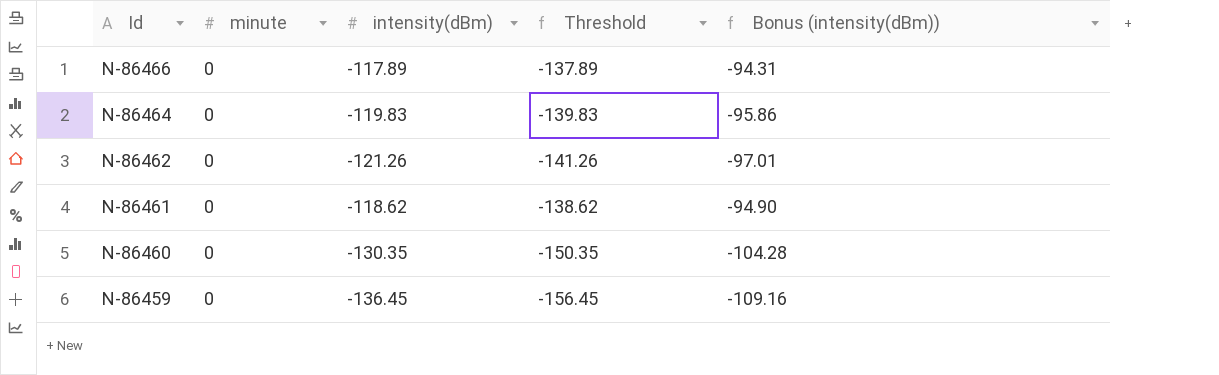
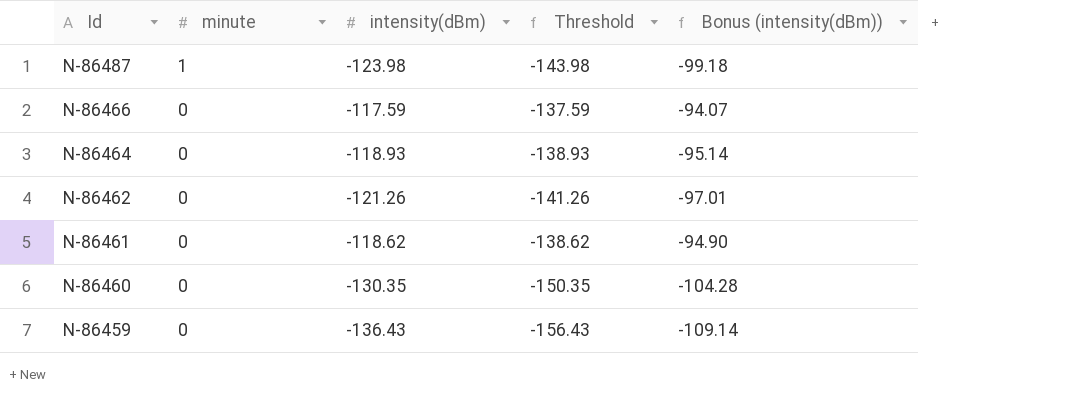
row N-86487: none -> 1 | -123.98 | -143.98 | -99.18
N-86466 | intensity(dBm): -117.89 -> -117.59
N-86466 | Threshold: -137.89 -> -137.59
N-86466 | Bonus (intensity(dBm)): -94.31 -> -94.07
N-86464 | intensity(dBm): -119.83 -> -118.93
N-86464 | Threshold: -139.83 -> -138.93
N-86464 | Bonus (intensity(dBm)): -95.86 -> -95.14
N-86459 | intensity(dBm): -136.45 -> -136.43
N-86459 | Threshold: -156.45 -> -156.43
N-86459 | Bonus (intensity(dBm)): -109.16 -> -109.14

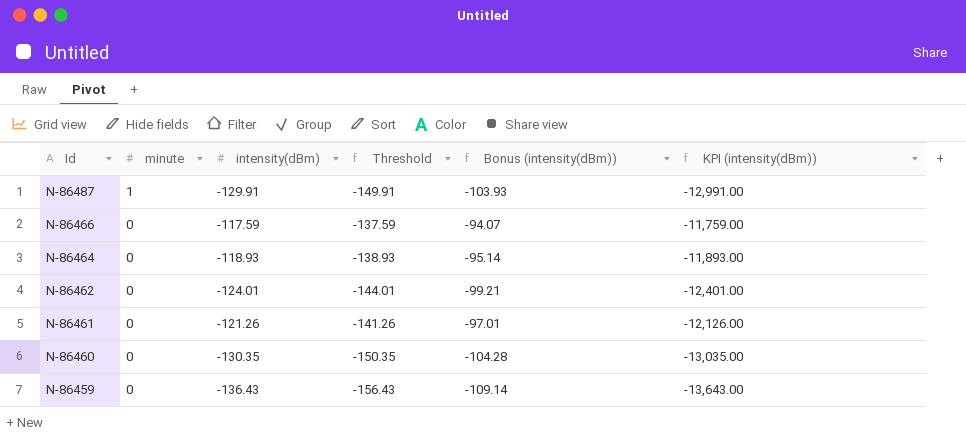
column KPI (intensity(dBm)) | formula: none -> [intensity(dBm)] * 100
N-86487 | intensity(dBm): -123.98 -> -129.91
N-86487 | Threshold: -143.98 -> -149.91
N-86487 | Bonus (intensity(dBm)): -99.18 -> -103.93
N-86462 | intensity(dBm): -121.26 -> -124.01
N-86462 | Threshold: -141.26 -> -144.01
N-86462 | Bonus (intensity(dBm)): -97.01 -> -99.21
N-86461 | intensity(dBm): -118.62 -> -121.26
N-86461 | Threshold: -138.62 -> -141.26
N-86461 | Bonus (intensity(dBm)): -94.90 -> -97.01

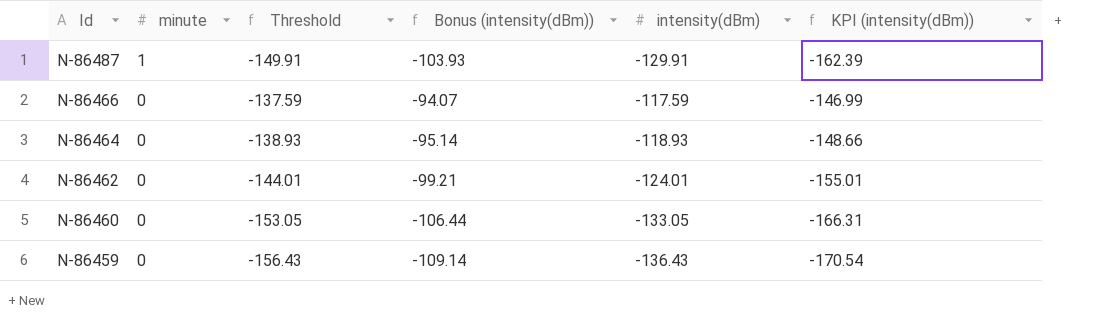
column intensity(dBm) | position: 3 -> 5
column KPI (intensity(dBm)) | formula: [intensity(dBm)] * 100 -> [intensity(dBm)] * 1.25
row N-86461: 0 | -121.26 | -141.26 | -97.01 | -12,126.00 -> none
N-86460 | Threshold: -150.35 -> -153.05
N-86460 | Bonus (intensity(dBm)): -104.28 -> -106.44
N-86460 | intensity(dBm): -130.35 -> -133.05

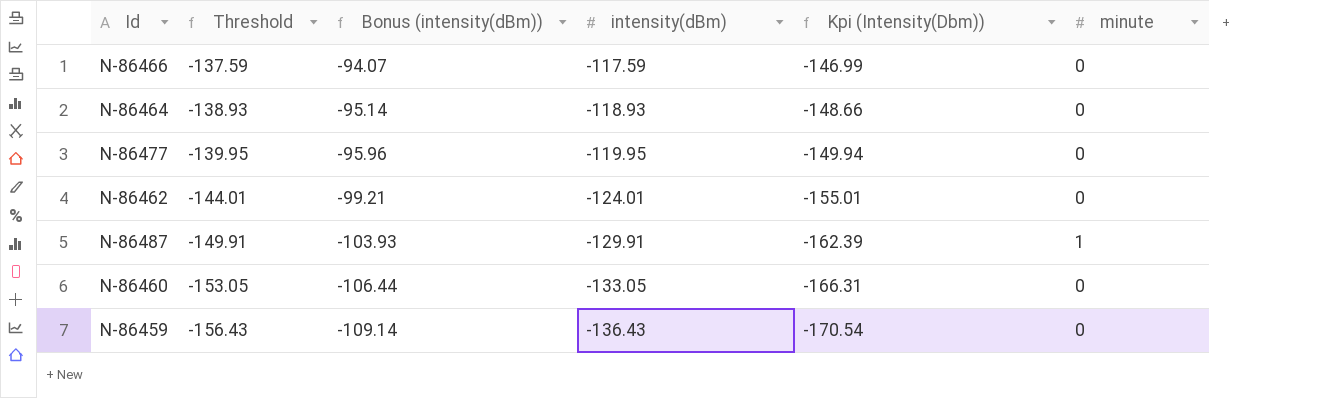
row order: Id descending -> Threshold descending
column name: KPI (intensity(dBm)) -> Kpi (Intensity(Dbm))
column minute | position: 2 -> 6
row N-86477: none -> -139.95 | -95.96 | -119.95 | -149.94 | 0

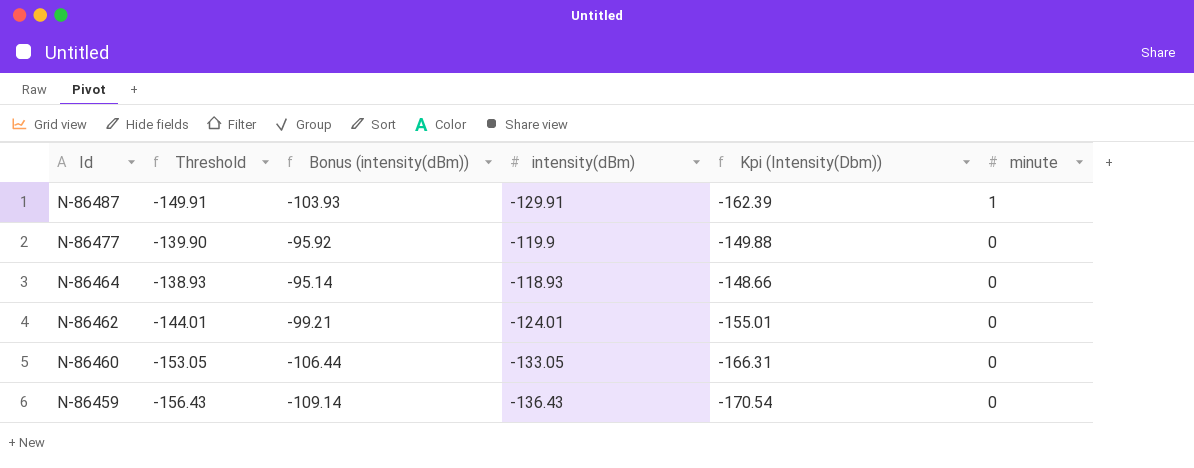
row order: Threshold descending -> Id descending
row N-86466: -137.59 | -94.07 | -117.59 | -146.99 | 0 -> none
N-86477 | Threshold: -139.95 -> -139.90
N-86477 | Bonus (intensity(dBm)): -95.96 -> -95.92
N-86477 | intensity(dBm): -119.95 -> -119.9
N-86477 | Kpi (Intensity(Dbm)): -149.94 -> -149.88

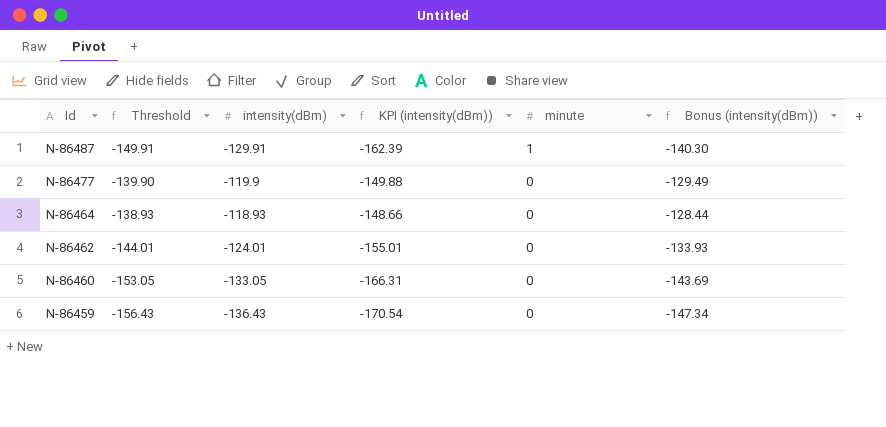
column name: Kpi (Intensity(Dbm)) -> KPI (intensity(dBm))
column Bonus (intensity(dBm)) | formula: [intensity(dBm)] * 0.8 -> [intensity(dBm)] * 1.08
column Bonus (intensity(dBm)) | position: 3 -> 6

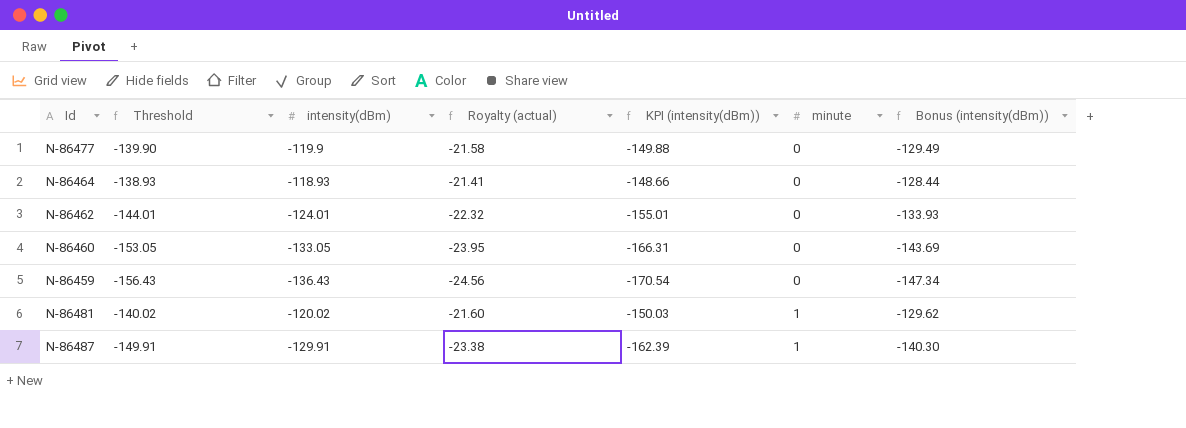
row order: Id descending -> minute ascending
column Royalty (actual) | formula: none -> [intensity(dBm)] * 0.18
row N-86481: none -> -140.02 | -120.02 | -21.60 | -150.03 | 1 | -129.62

